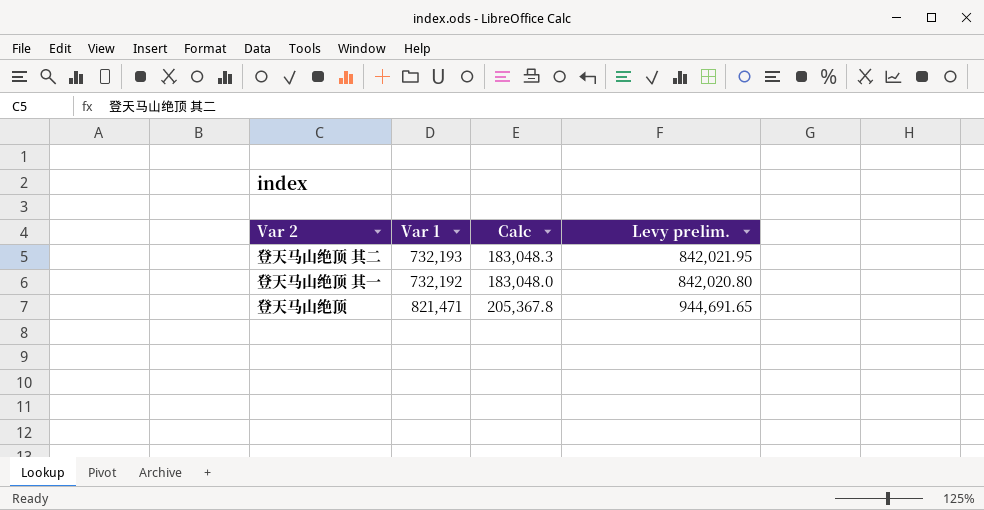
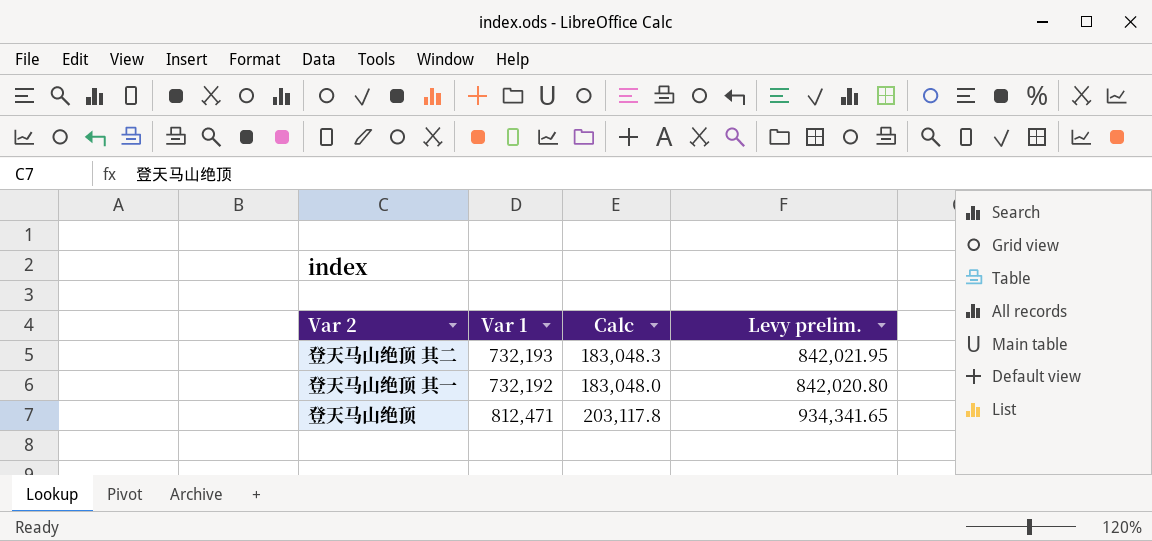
登天马山绝顶 | Var 1: 821,471 -> 812,471
登天马山绝顶 | Calc: 205,367.8 -> 203,117.8
登天马山绝顶 | Levy prelim.: 944,691.65 -> 934,341.65

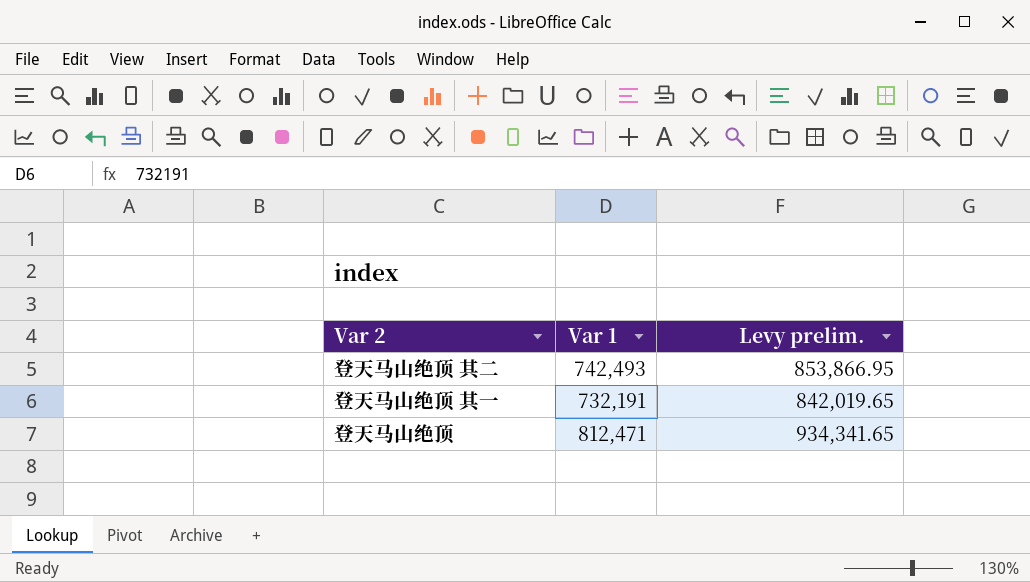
column Calc | formula: [Var 1] * 0.25 -> none
登天马山绝顶 其二 | Var 1: 732,193 -> 742,493
登天马山绝顶 其二 | Levy prelim.: 842,021.95 -> 853,866.95
登天马山绝顶 其一 | Var 1: 732,192 -> 732,191
登天马山绝顶 其一 | Levy prelim.: 842,020.80 -> 842,019.65

